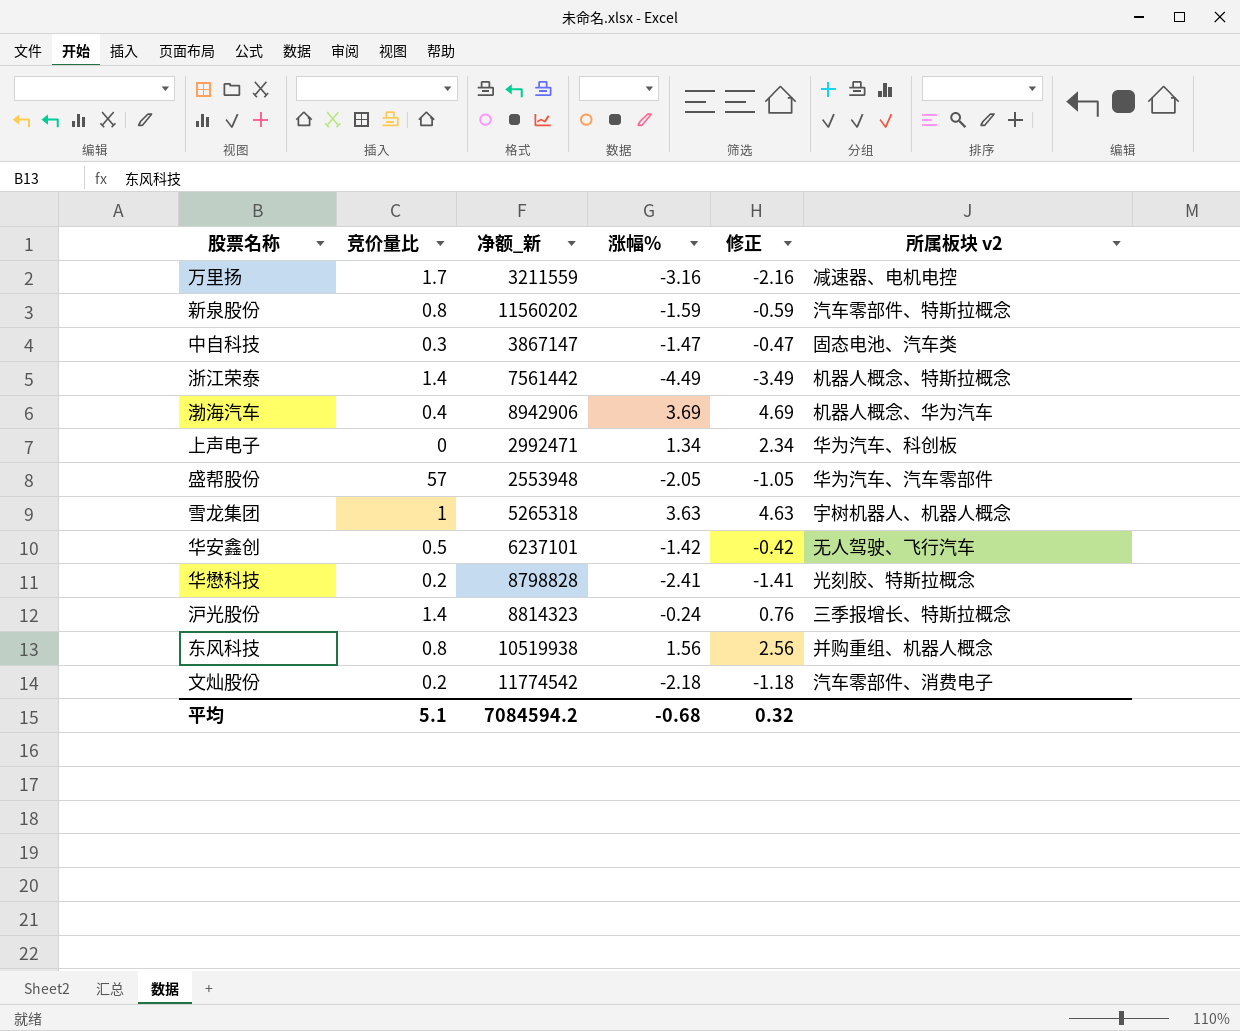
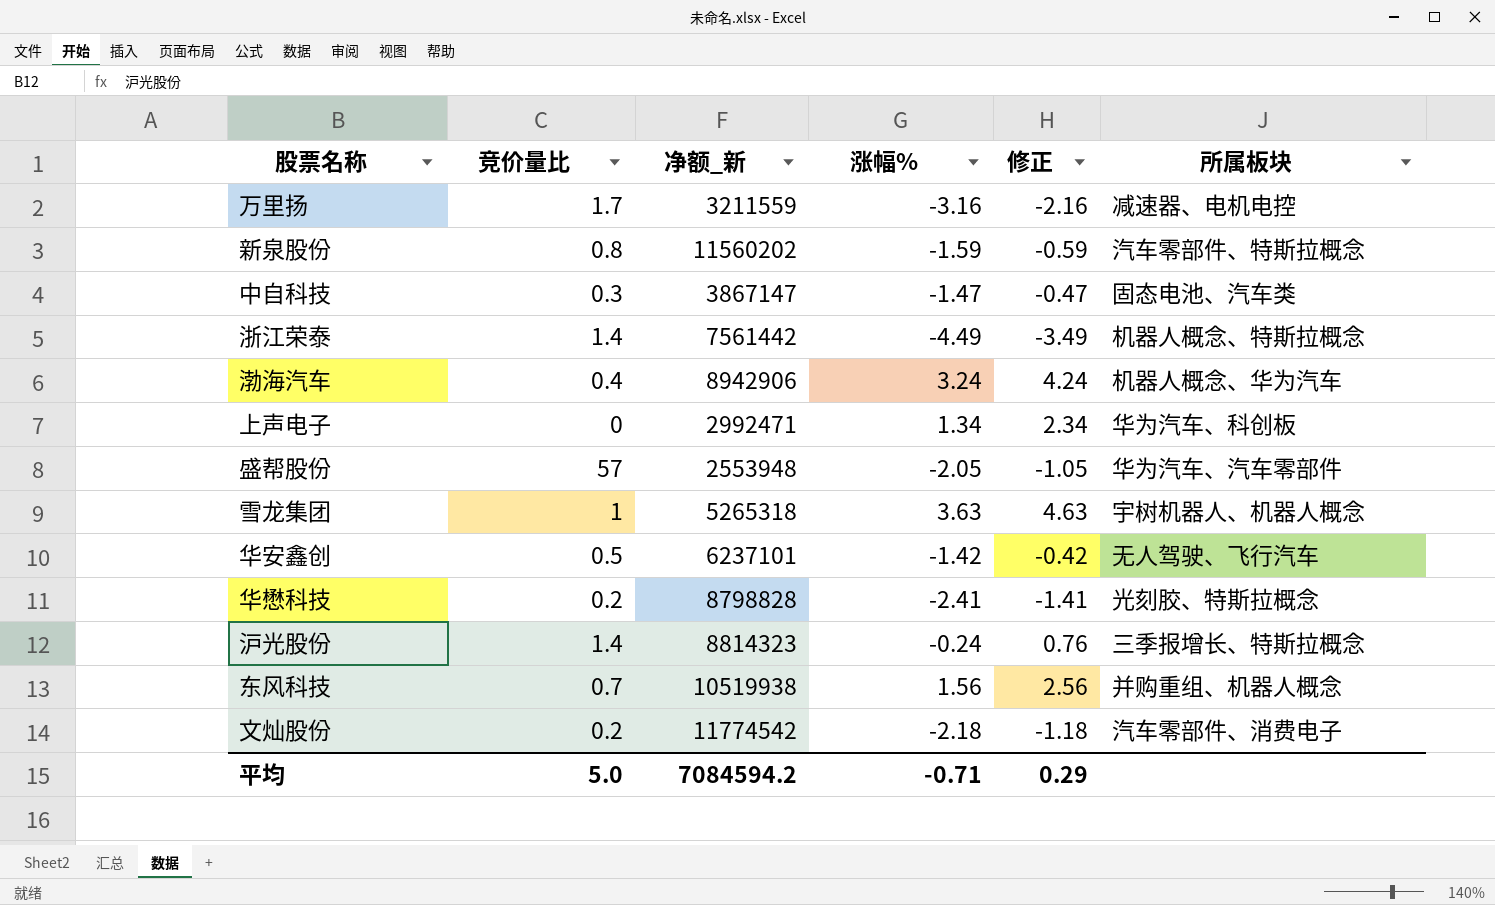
column name: 所属板块 v2 -> 所属板块
渤海汽车 | 涨幅%: 3.69 -> 3.24
渤海汽车 | 修正: 4.69 -> 4.24
东风科技 | 竞价量比: 0.8 -> 0.7
平均 | 竞价量比: 5.1 -> 5.0
平均 | 涨幅%: -0.68 -> -0.71
平均 | 修正: 0.32 -> 0.29

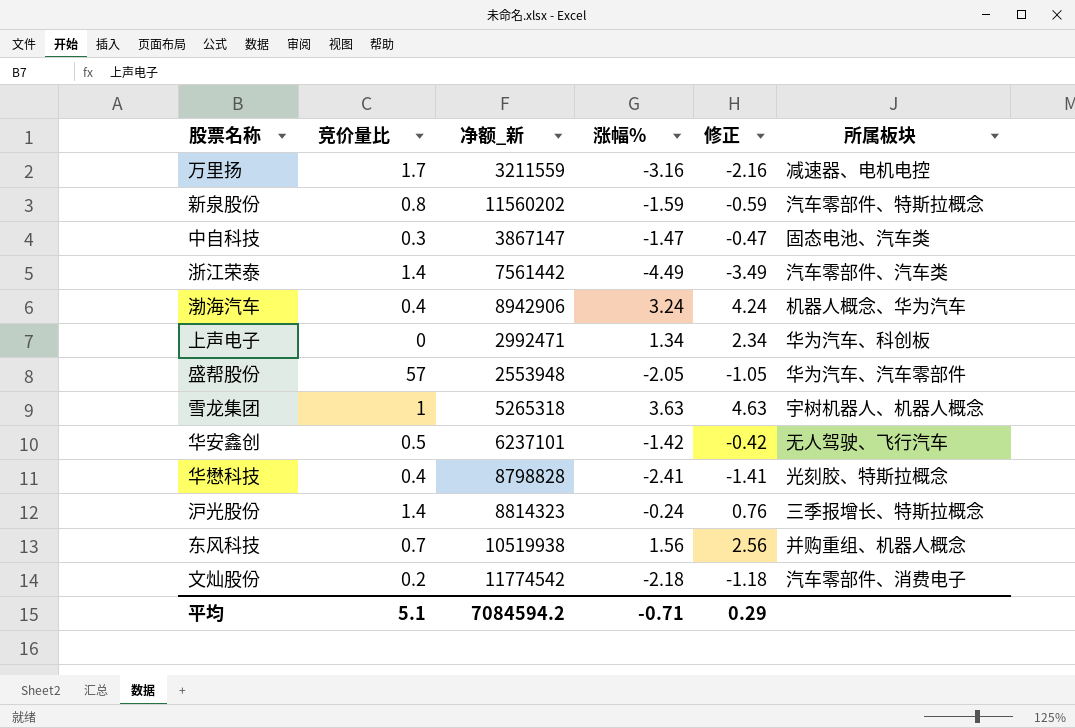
浙江荣泰 | 所属板块: 机器人概念、特斯拉概念 -> 汽车零部件、汽车类
华懋科技 | 竞价量比: 0.2 -> 0.4
平均 | 竞价量比: 5.0 -> 5.1

